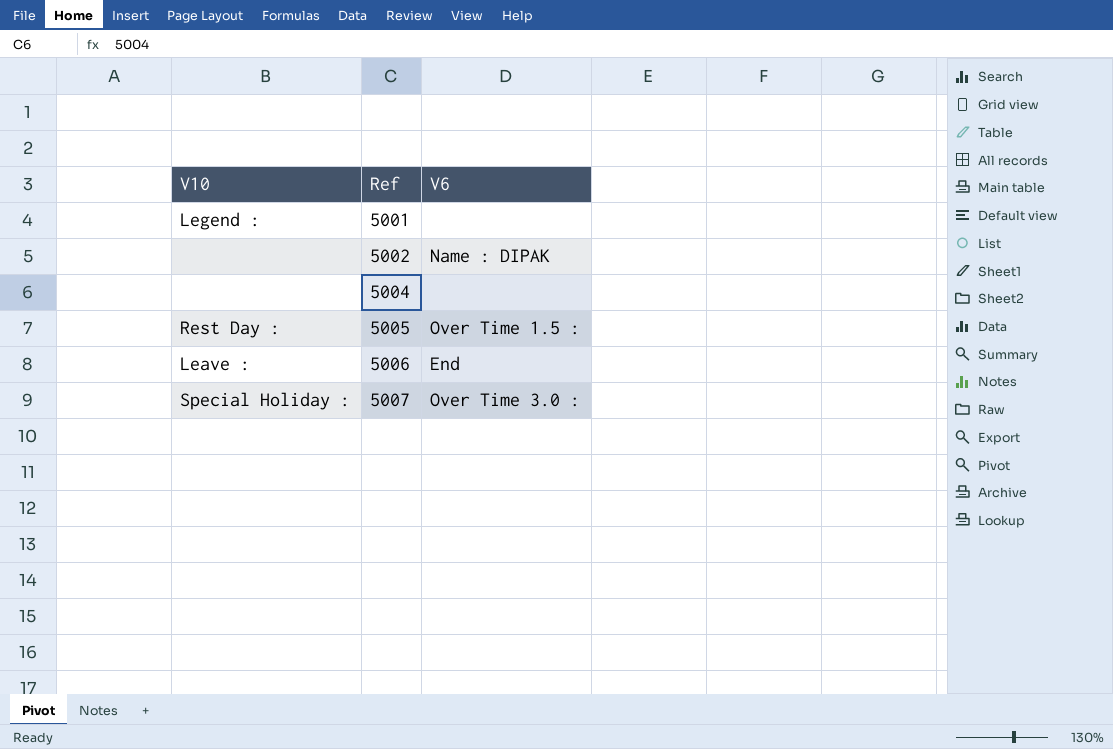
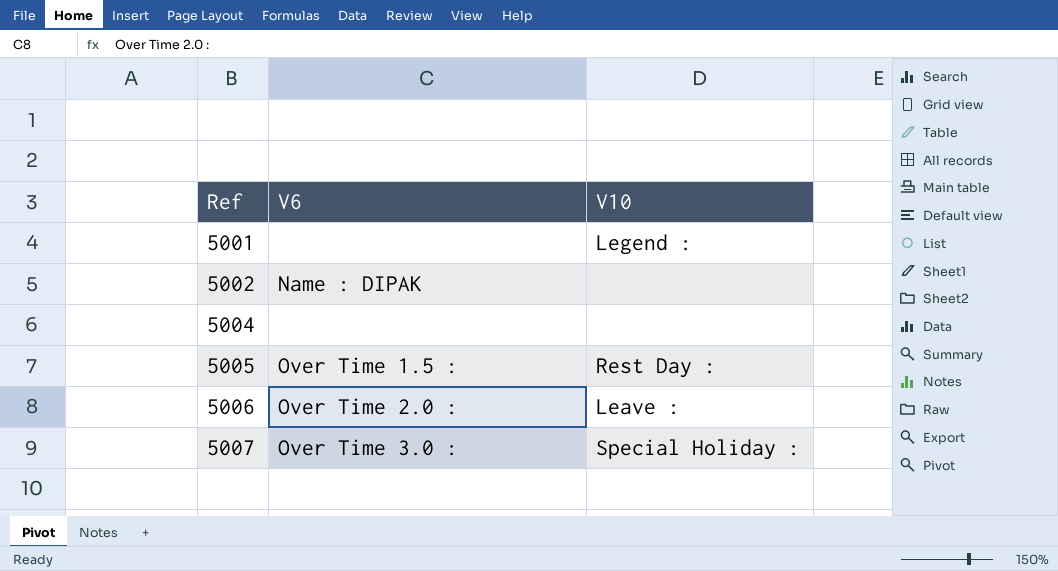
column V10 | position: 1 -> 3
5006 | V6: End -> Over Time 2.0 :

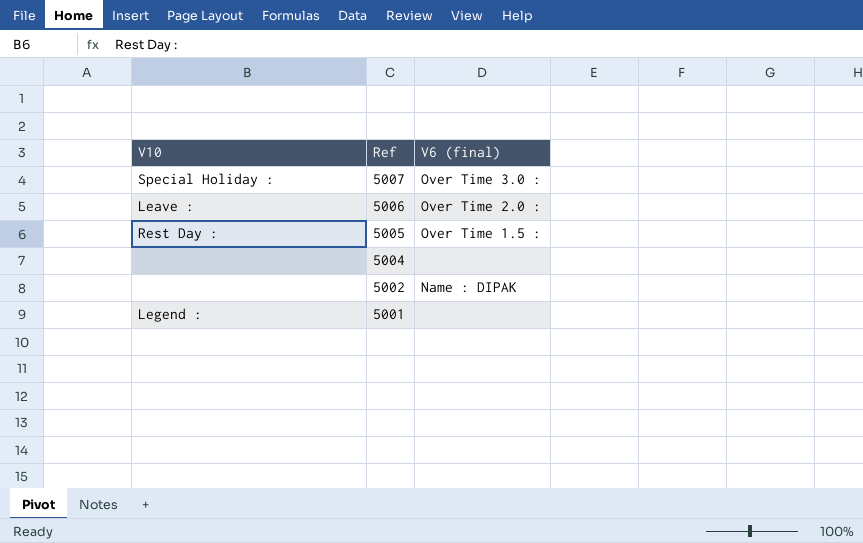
row order: Ref ascending -> Ref descending
column V10 | position: 3 -> 1
column name: V6 -> V6 (final)

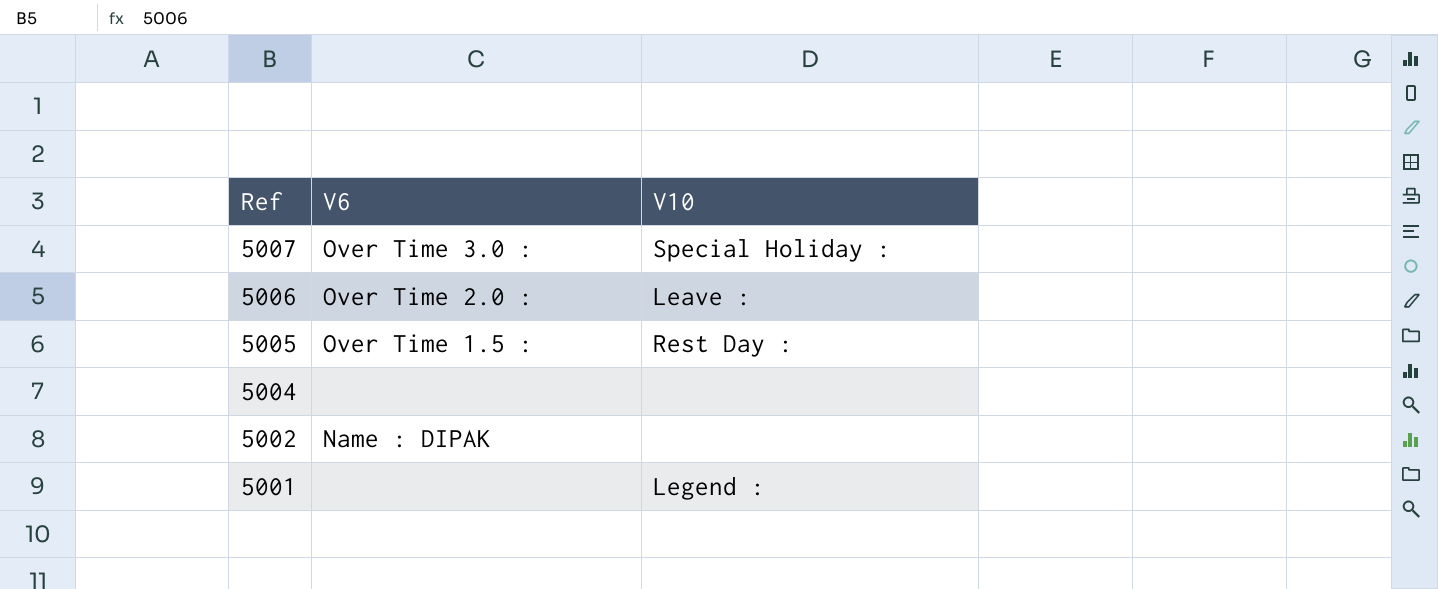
column name: V6 (final) -> V6
column V10 | position: 1 -> 3

